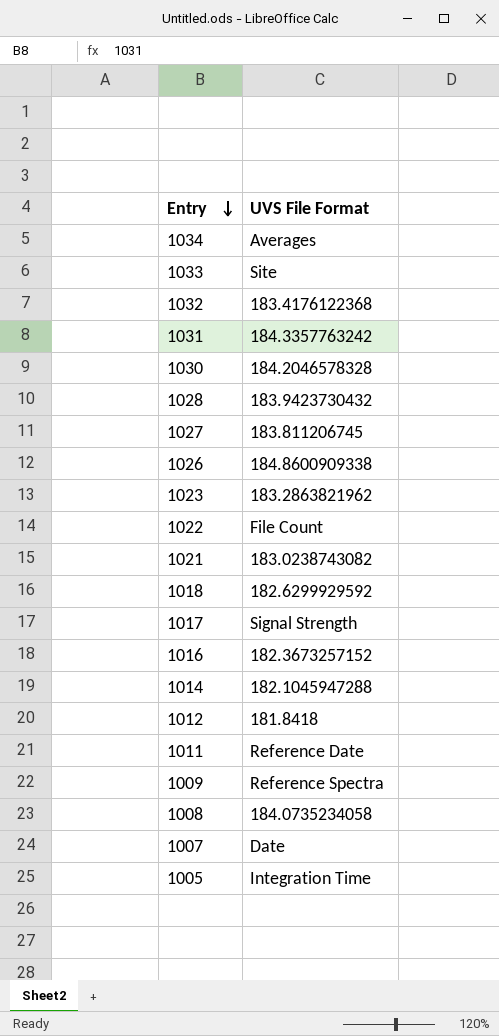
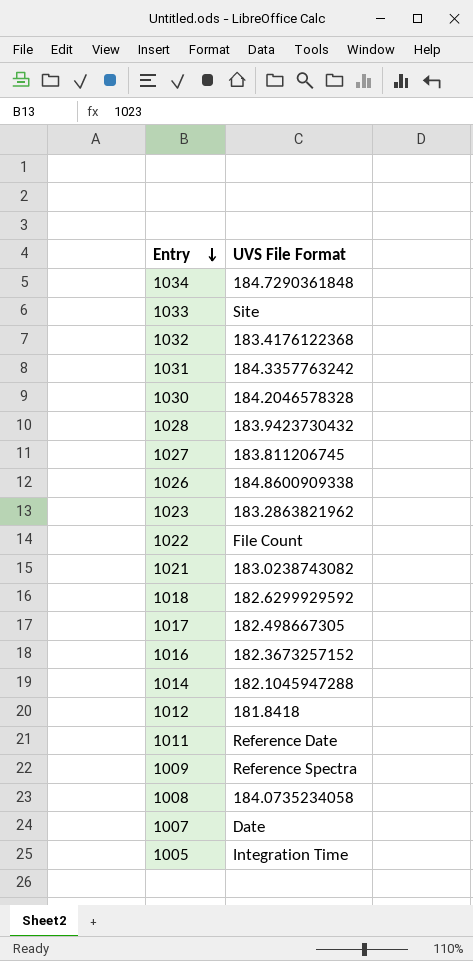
1034 | UVS File Format: Averages -> 184.7290361848
1017 | UVS File Format: Signal Strength -> 182.498667305

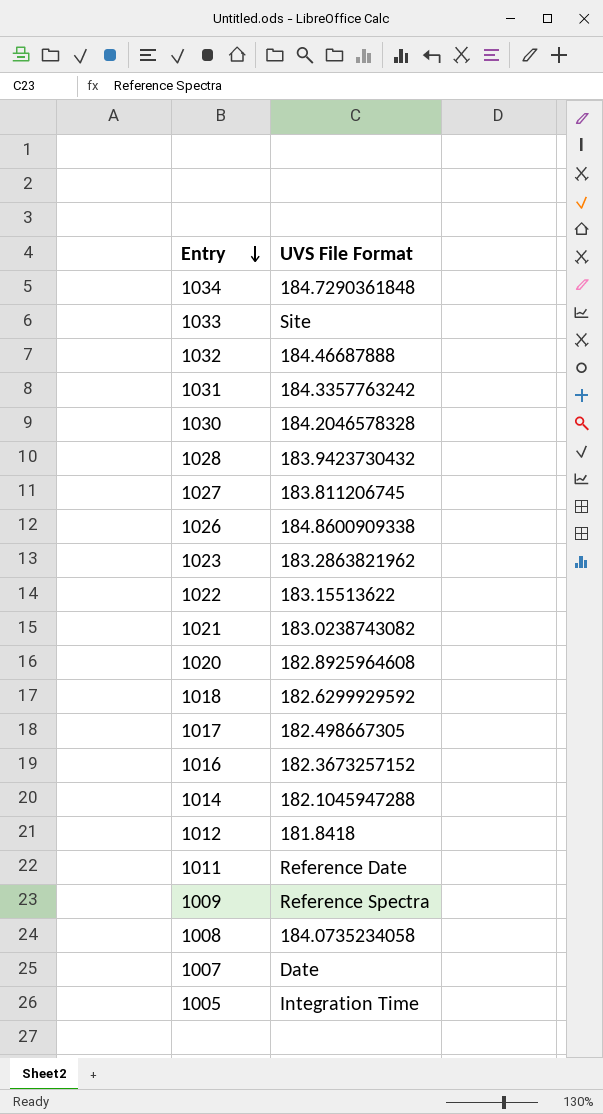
1032 | UVS File Format: 183.4176122368 -> 184.46687888
1022 | UVS File Format: File Count -> 183.15513622
row 1020: none -> 182.8925964608

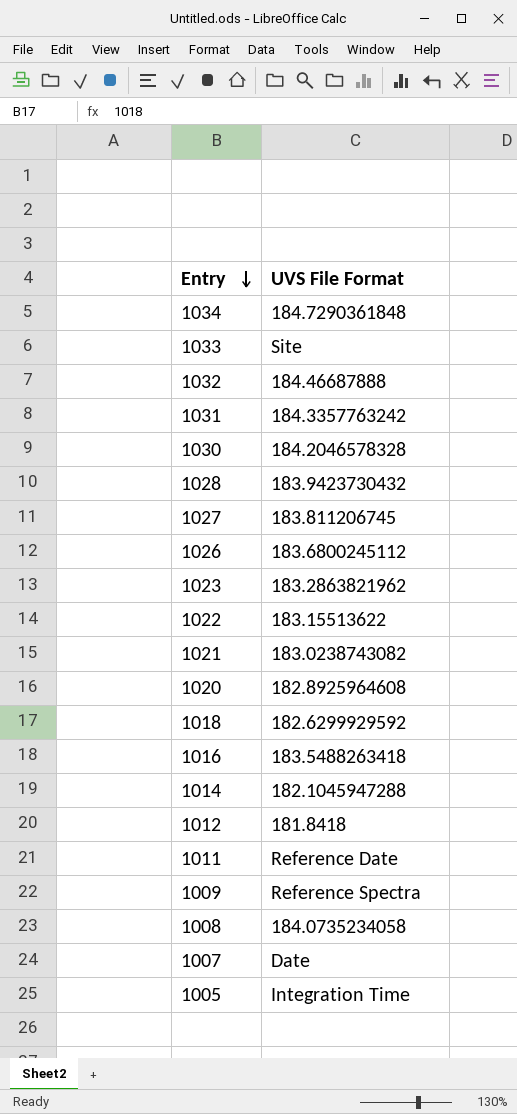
row 1017: 182.498667305 -> none
1026 | UVS File Format: 184.8600909338 -> 183.6800245112
1016 | UVS File Format: 182.3673257152 -> 183.5488263418

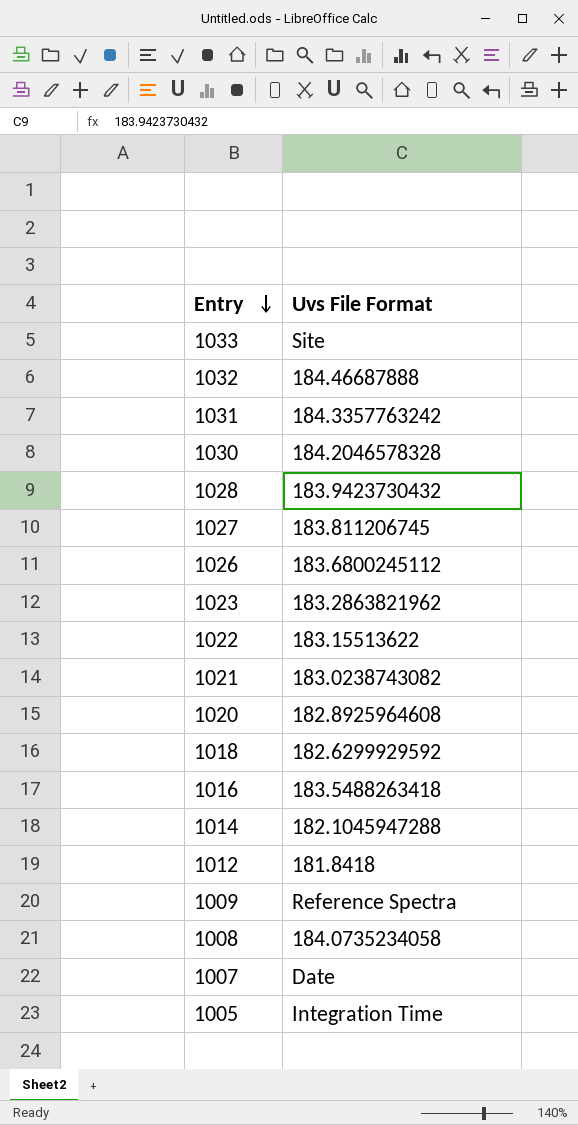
column name: UVS File Format -> Uvs File Format
row 1034: 184.7290361848 -> none
row 1011: Reference Date -> none

